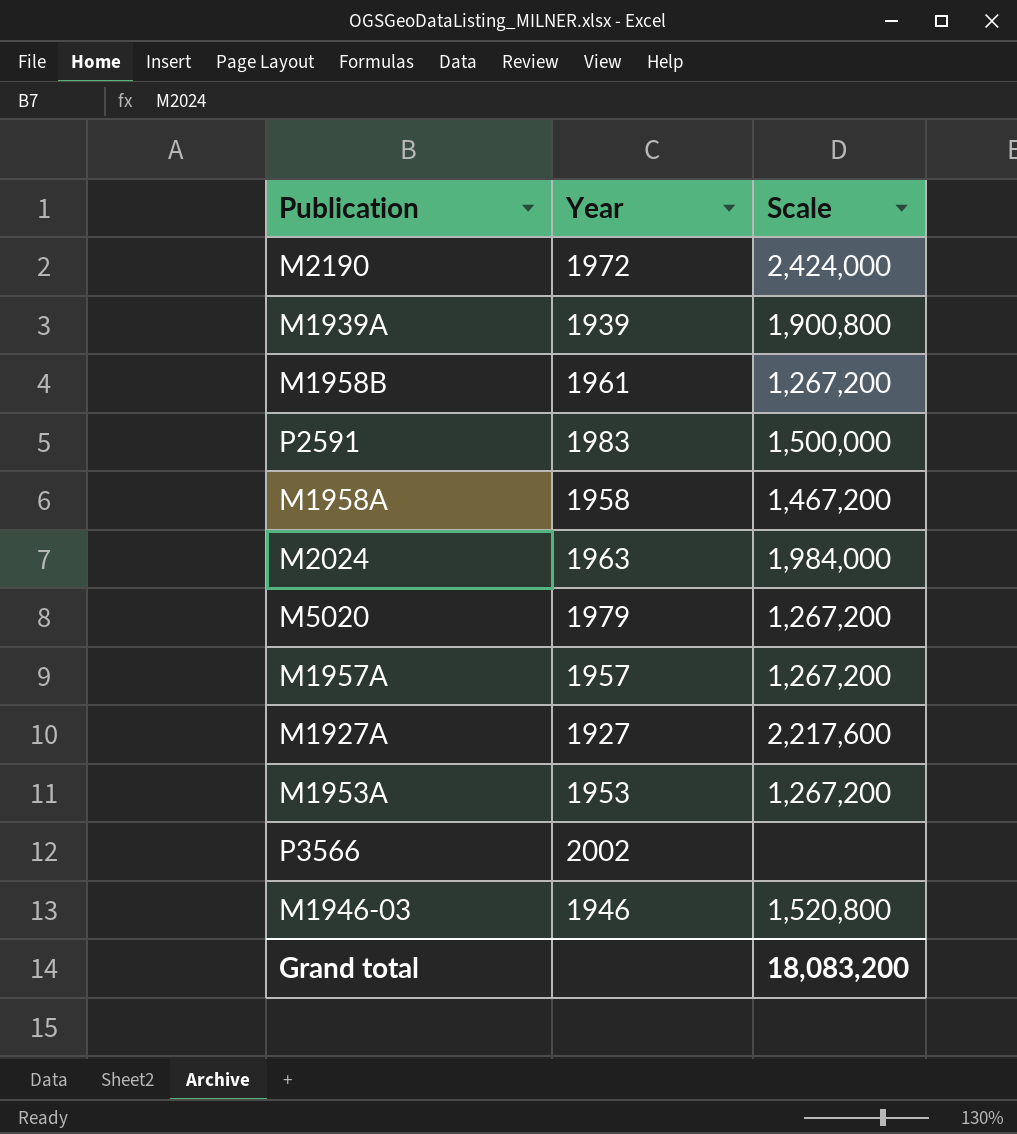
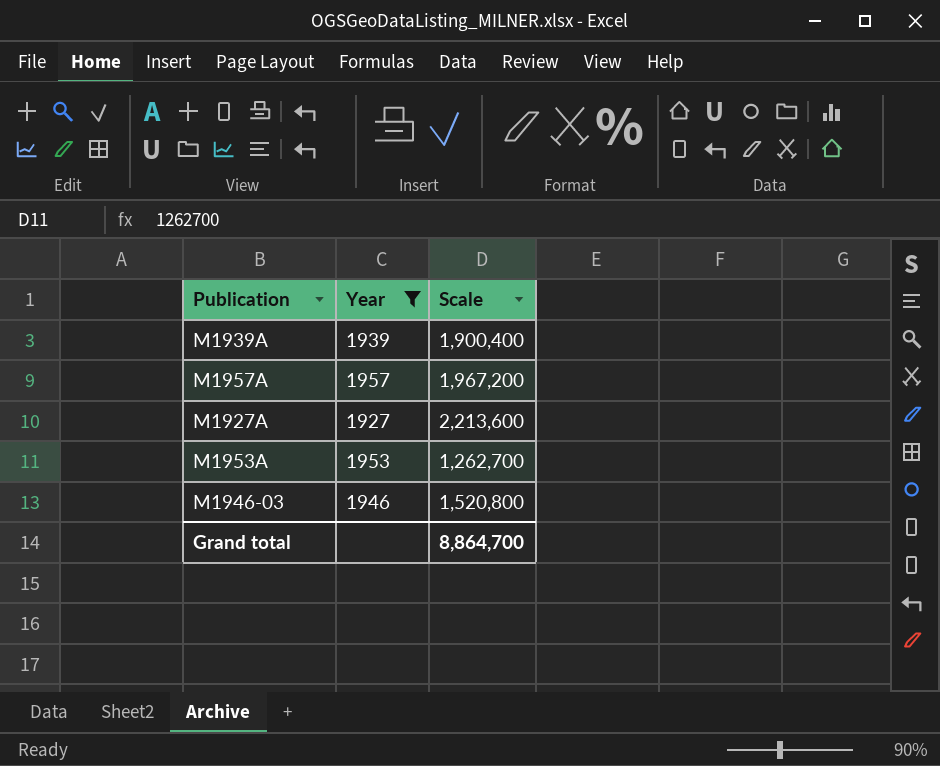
filter: none -> Year <= 1957
M1939A | Scale: 1,900,800 -> 1,900,400
M1957A | Scale: 1,267,200 -> 1,967,200
M1927A | Scale: 2,217,600 -> 2,213,600
M1953A | Scale: 1,267,200 -> 1,262,700
Grand total | Scale: 18,083,200 -> 8,864,700

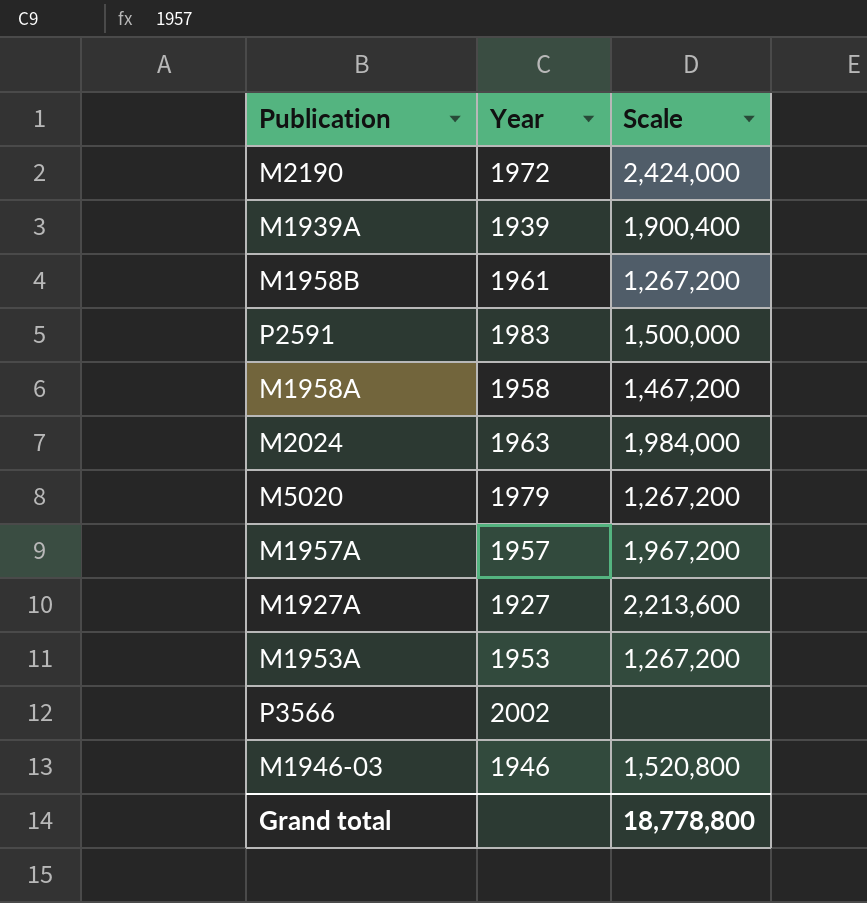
filter: Year <= 1957 -> none
M1953A | Scale: 1,262,700 -> 1,267,200
Grand total | Scale: 8,864,700 -> 18,778,800

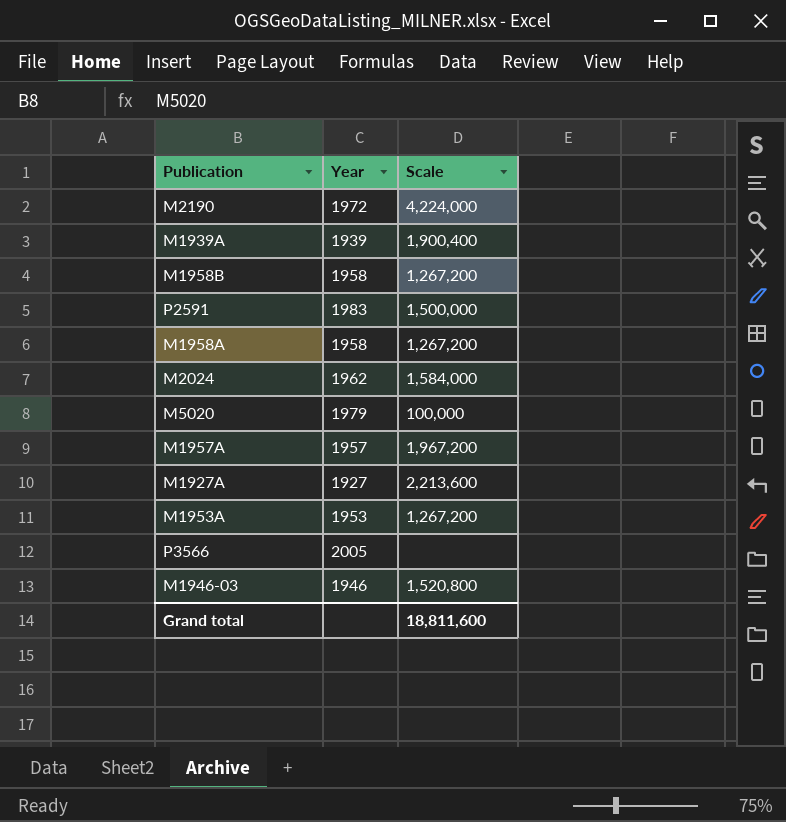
M2190 | Scale: 2,424,000 -> 4,224,000
M1958B | Year: 1961 -> 1958
M1958A | Scale: 1,467,200 -> 1,267,200
M2024 | Year: 1963 -> 1962
M2024 | Scale: 1,984,000 -> 1,584,000
M5020 | Scale: 1,267,200 -> 100,000
P3566 | Year: 2002 -> 2005
Grand total | Scale: 18,778,800 -> 18,811,600

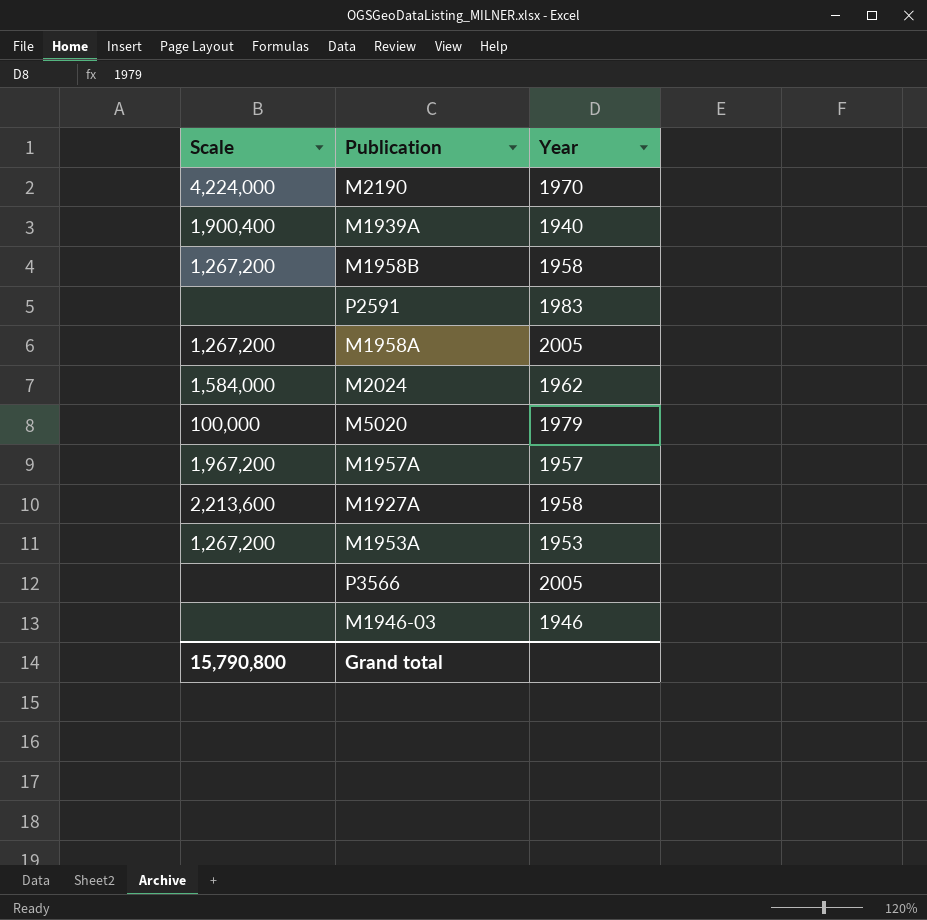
column Scale | position: 3 -> 1
M2190 | Year: 1972 -> 1970
M1939A | Year: 1939 -> 1940
P2591 | Scale: 1,500,000 -> none
M1958A | Year: 1958 -> 2005
M1927A | Year: 1927 -> 1958
M1946-03 | Scale: 1,520,800 -> none
Grand total | Scale: 18,811,600 -> 15,790,800

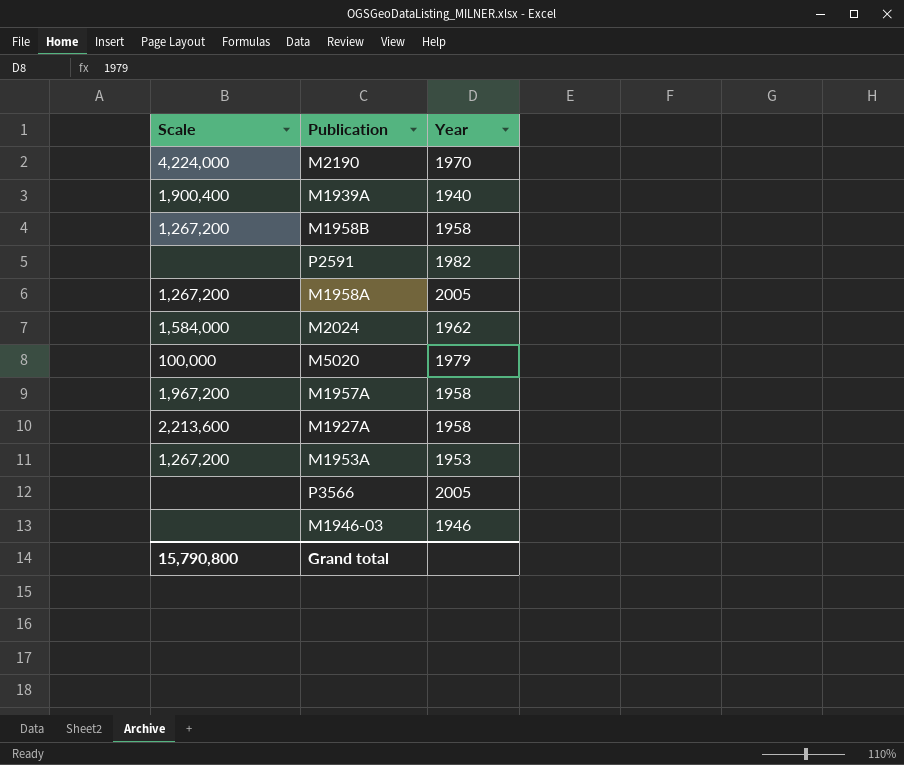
P2591 | Year: 1983 -> 1982
M1957A | Year: 1957 -> 1958

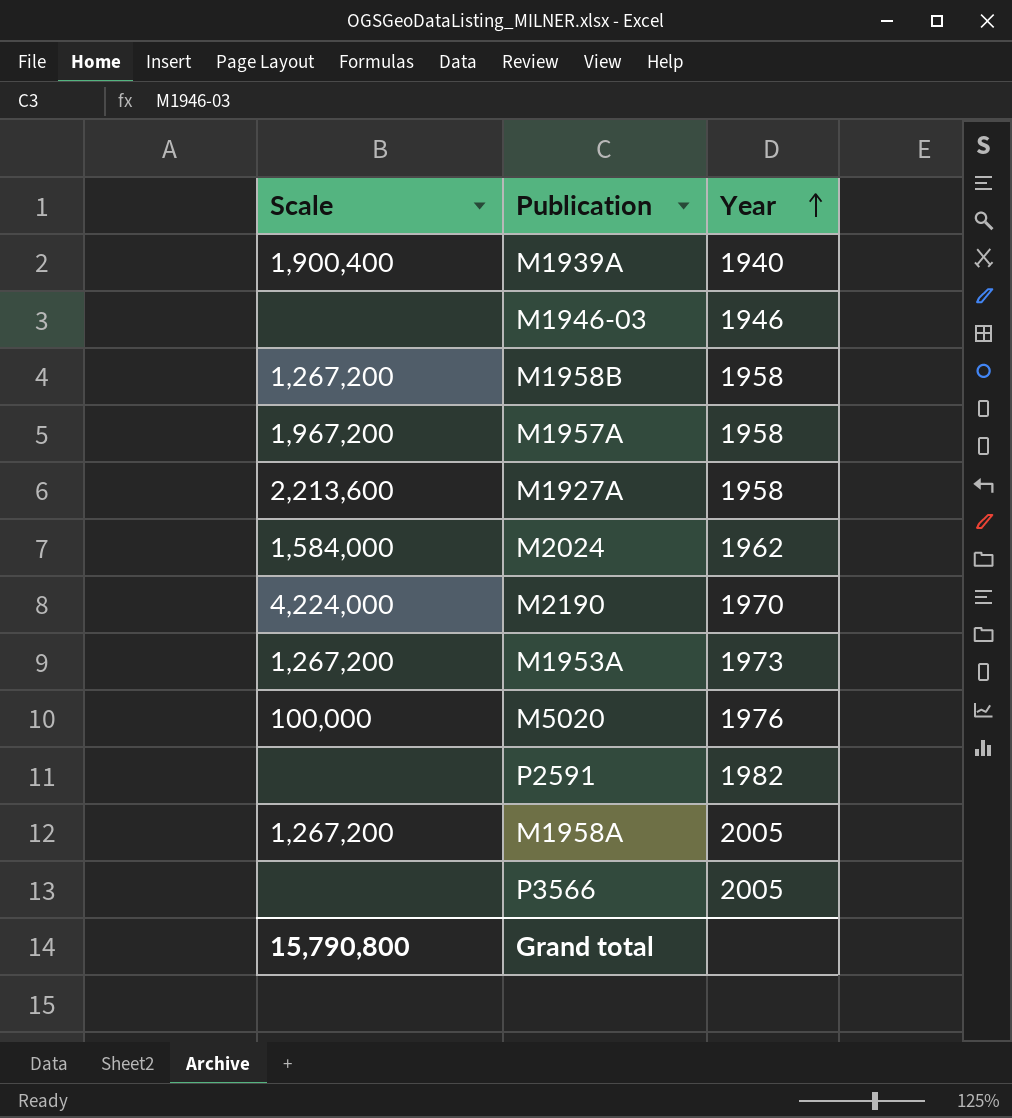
row order: none -> Year ascending
M1953A | Year: 1953 -> 1973
M5020 | Year: 1979 -> 1976

